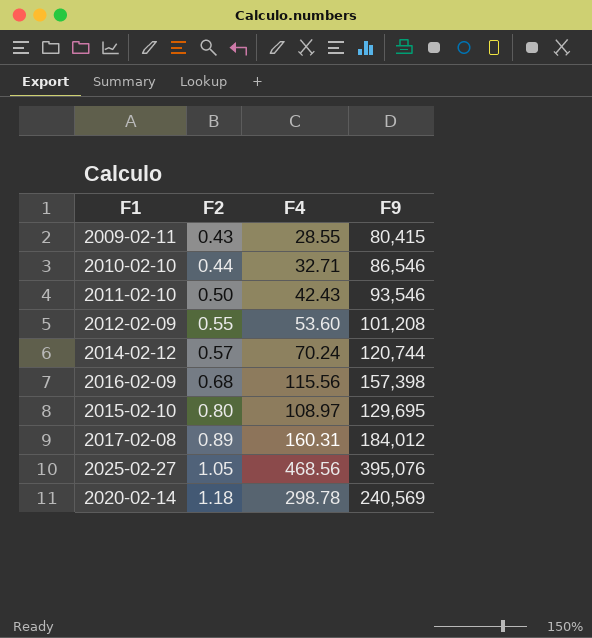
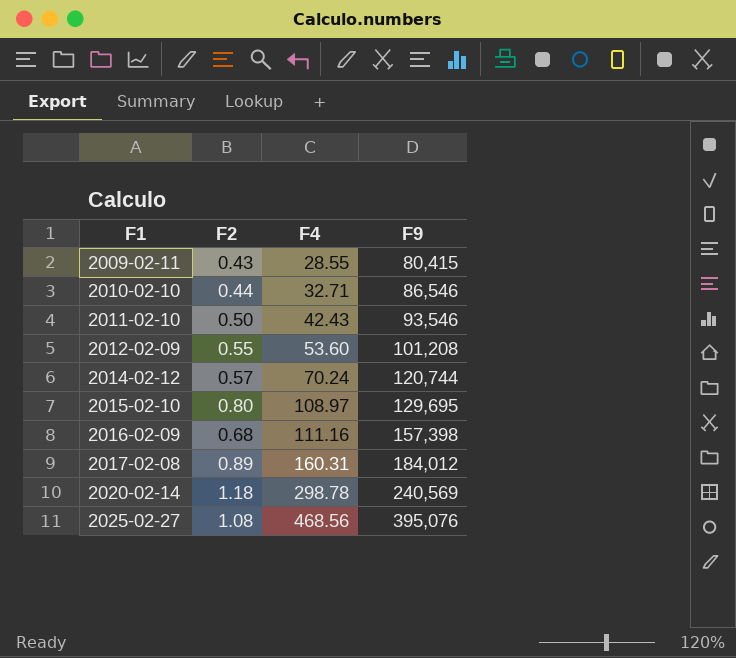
row order: F2 ascending -> F1 ascending
2016-02-09 | F4: 115.56 -> 111.16
2025-02-27 | F2: 1.05 -> 1.08

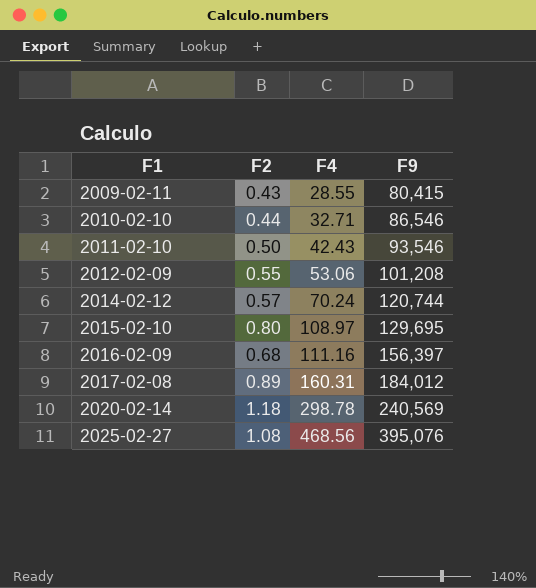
2012-02-09 | F4: 53.60 -> 53.06
2016-02-09 | F9: 157,398 -> 156,397

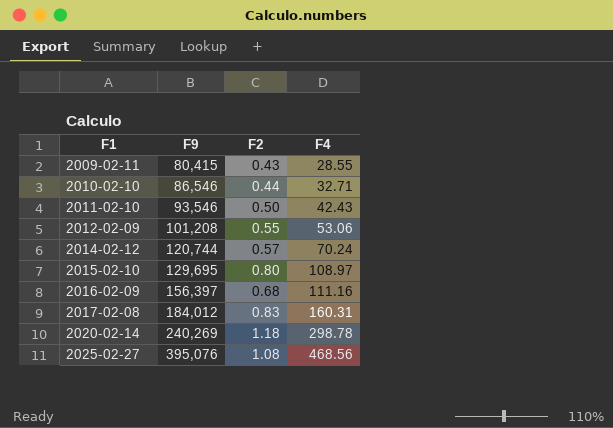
column F9 | position: 4 -> 2
2017-02-08 | F2: 0.89 -> 0.83
2020-02-14 | F9: 240,569 -> 240,269

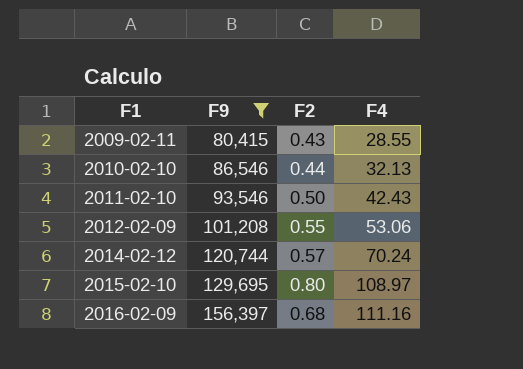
filter: none -> F9 <= 156,397
2010-02-10 | F4: 32.71 -> 32.13

